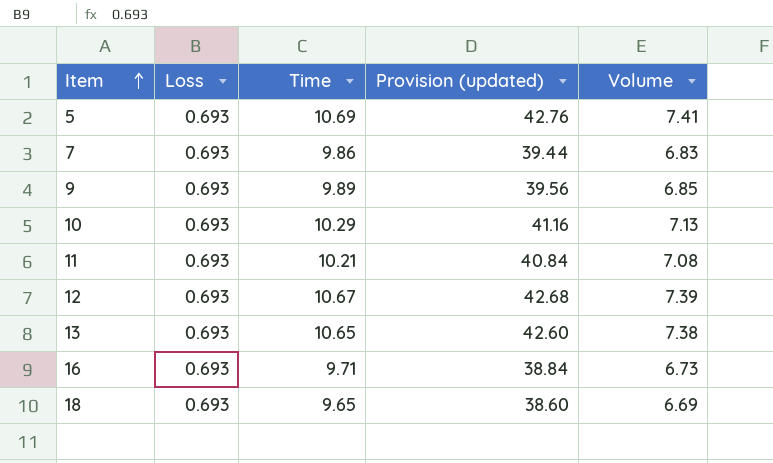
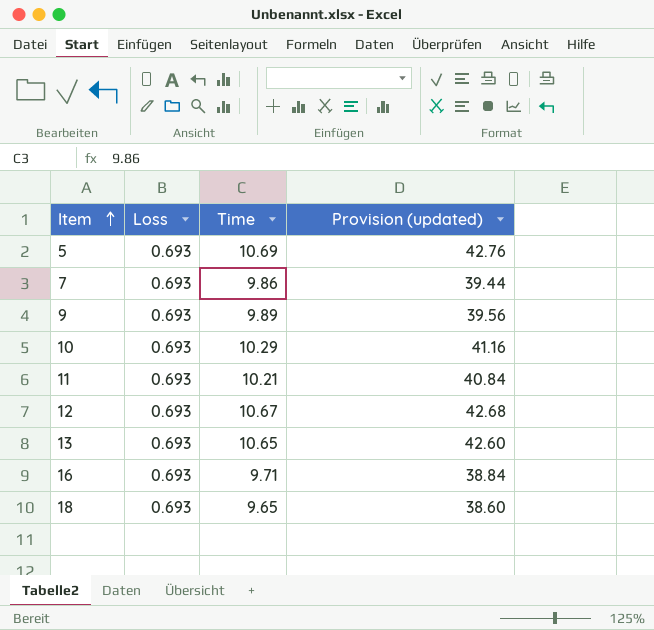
column Volume | formula: [Loss] * [Time] -> none

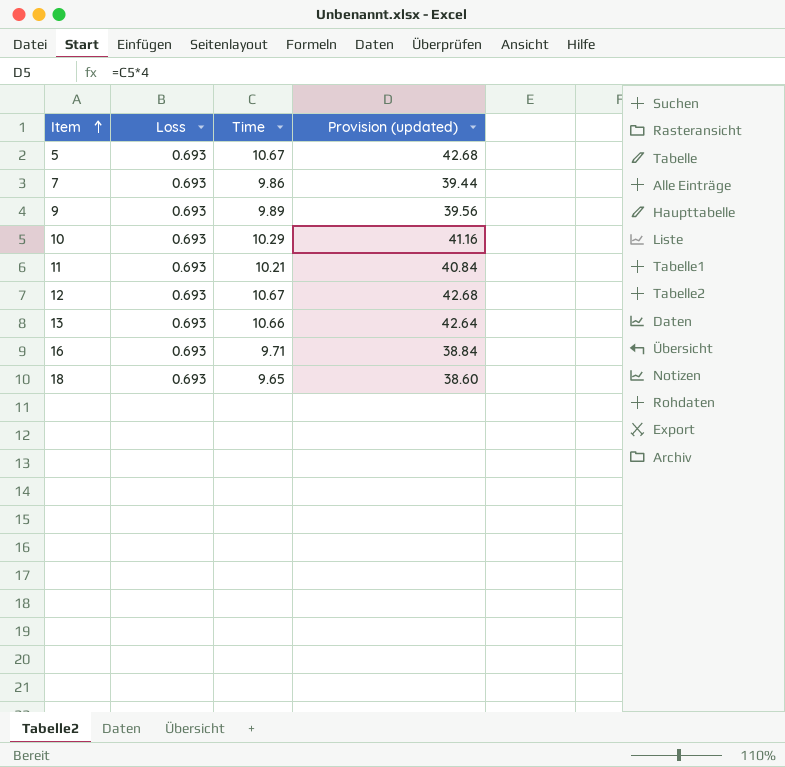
5 | Time: 10.69 -> 10.67
5 | Provision (updated): 42.76 -> 42.68
13 | Time: 10.65 -> 10.66
13 | Provision (updated): 42.60 -> 42.64

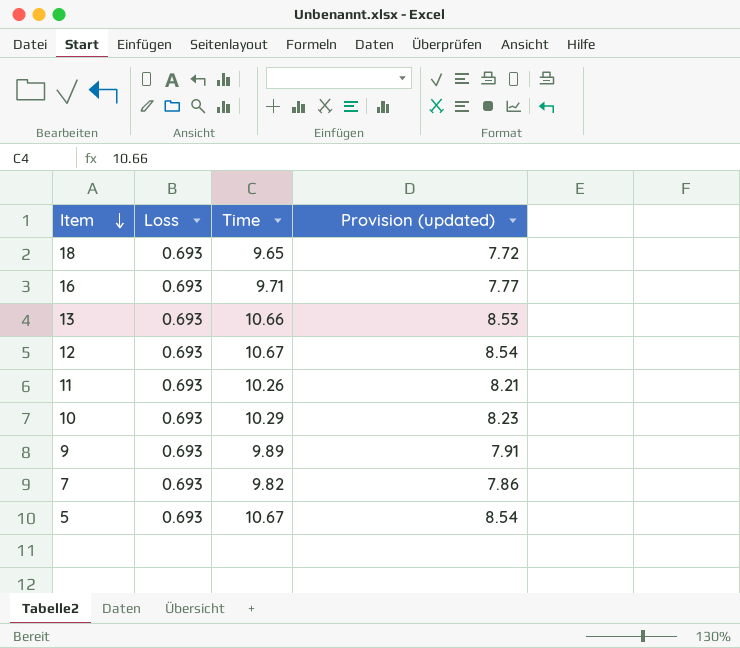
row order: Item ascending -> Item descending
column Provision (updated) | formula: [Time] * 4 -> [Time] * 0.8
11 | Time: 10.21 -> 10.26
7 | Time: 9.86 -> 9.82

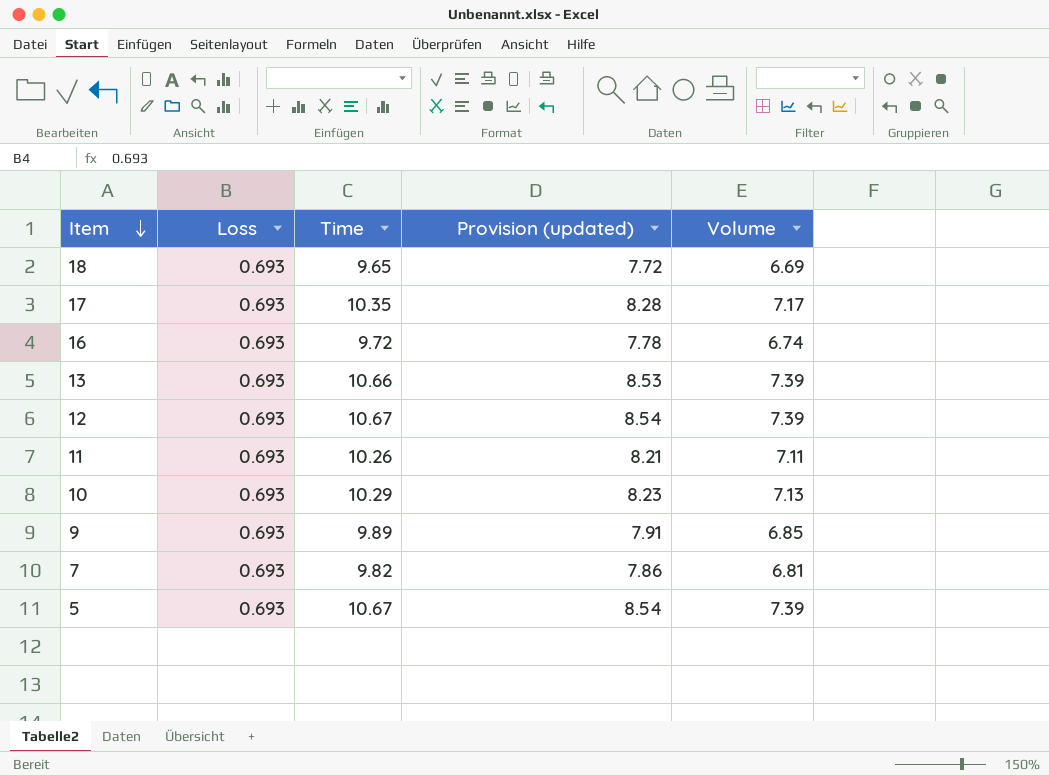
column Volume | formula: none -> [Loss] * [Time]
row 17: none -> 0.693 | 10.35 | 8.28 | 7.17
16 | Time: 9.71 -> 9.72
16 | Provision (updated): 7.77 -> 7.78

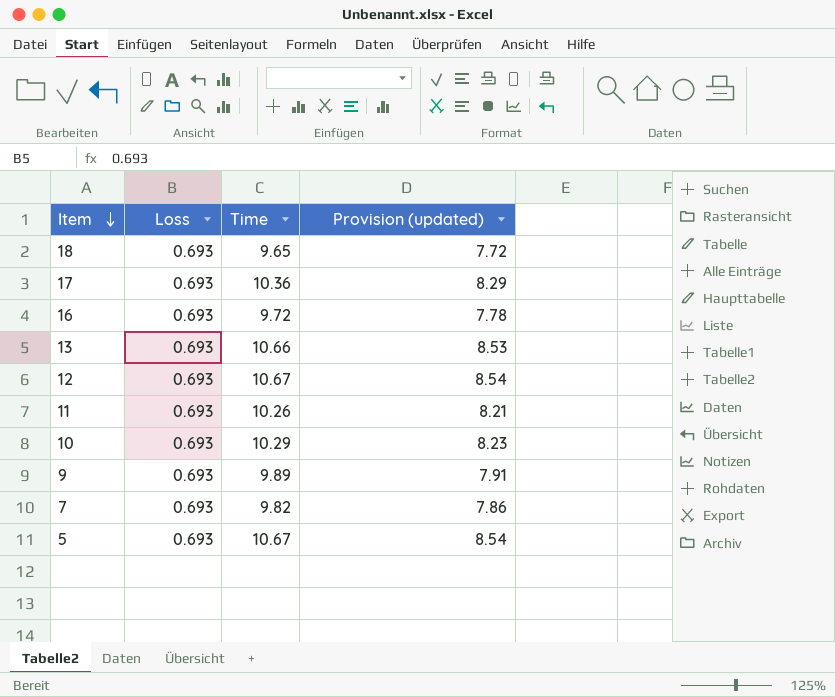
column Volume | formula: [Loss] * [Time] -> none
17 | Time: 10.35 -> 10.36
17 | Provision (updated): 8.28 -> 8.29

